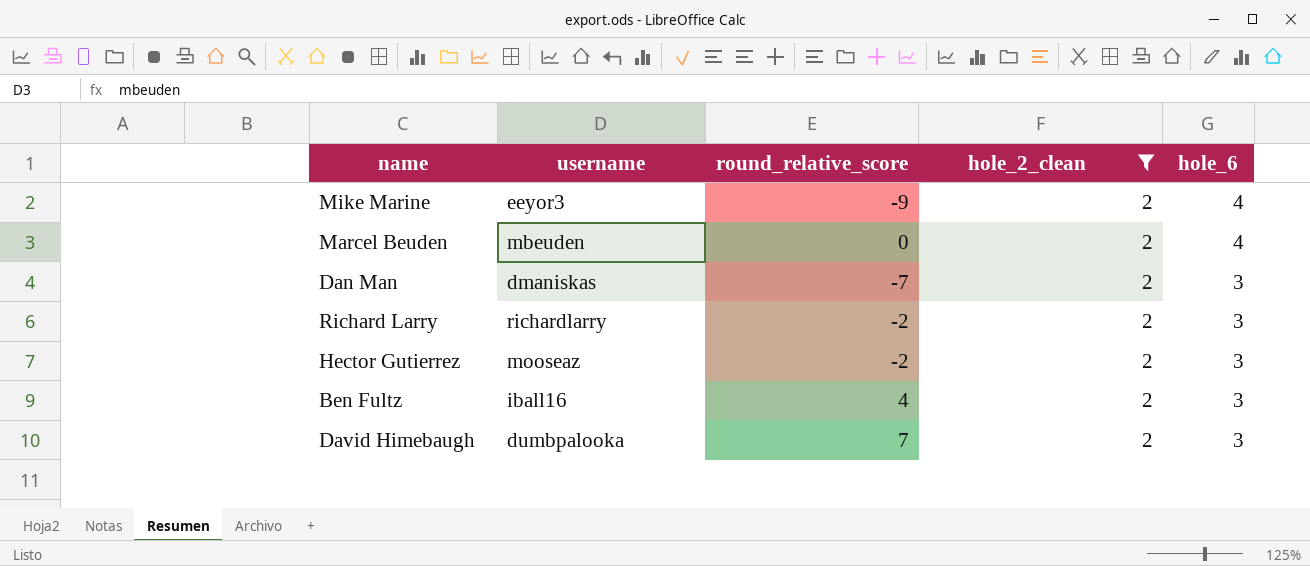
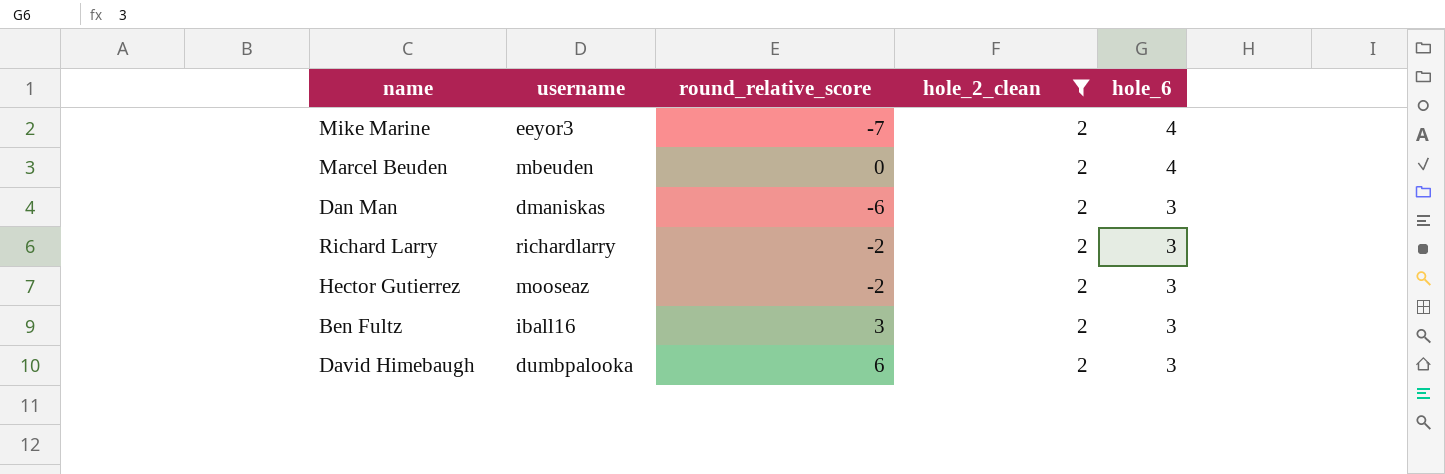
Mike Marine | round_relative_score: -9 -> -7
Dan Man | round_relative_score: -7 -> -6
Ben Fultz | round_relative_score: 4 -> 3
David Himebaugh | round_relative_score: 7 -> 6

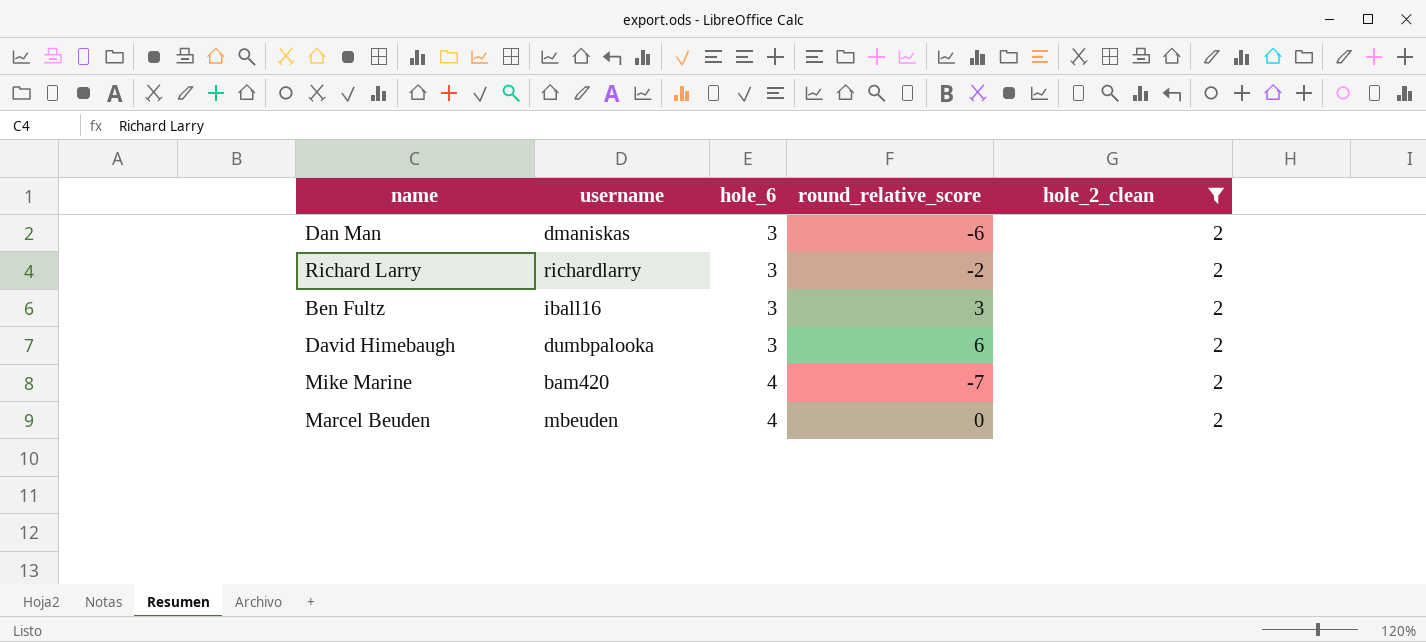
row order: hole_6 descending -> hole_6 ascending
column hole_6 | position: 5 -> 3
row Hector Gutierrez: mooseaz | -2 | 2 | 3 -> none
Mike Marine | username: eeyor3 -> bam420

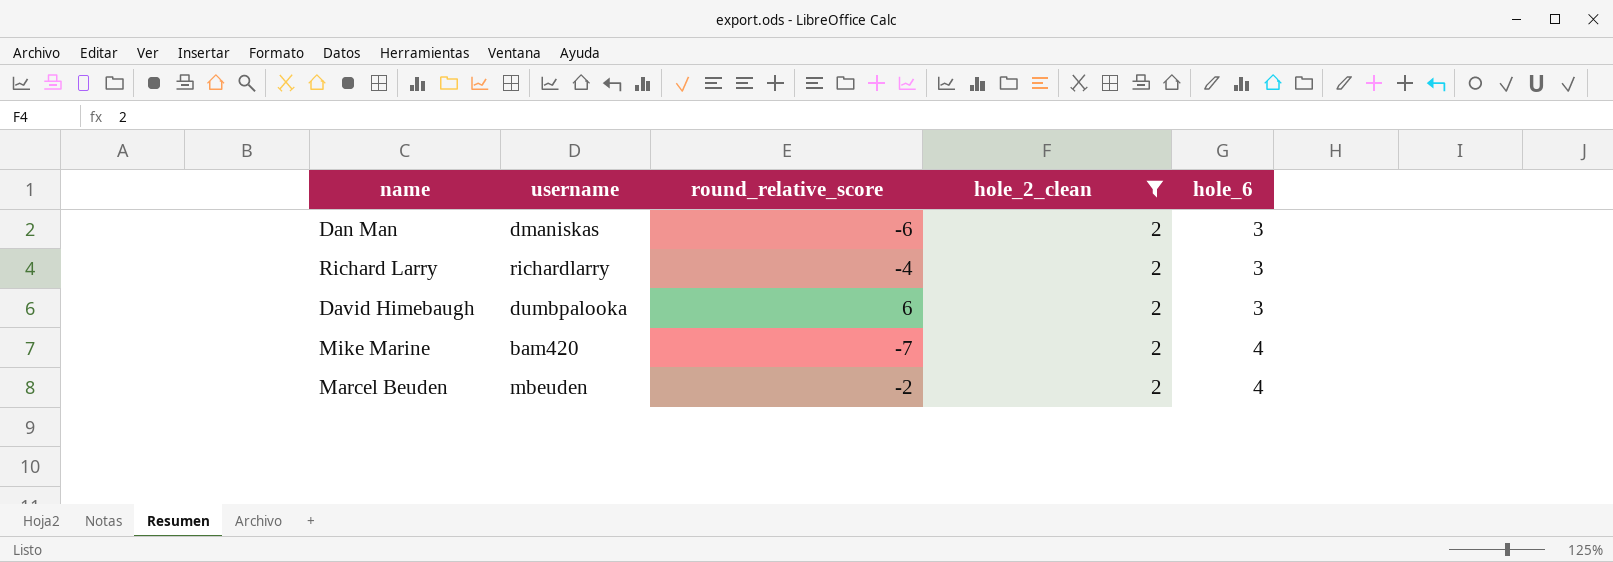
column hole_6 | position: 3 -> 5
row Ben Fultz: iball16 | 3 | 3 | 2 -> none
Richard Larry | round_relative_score: -2 -> -4
Marcel Beuden | round_relative_score: 0 -> -2

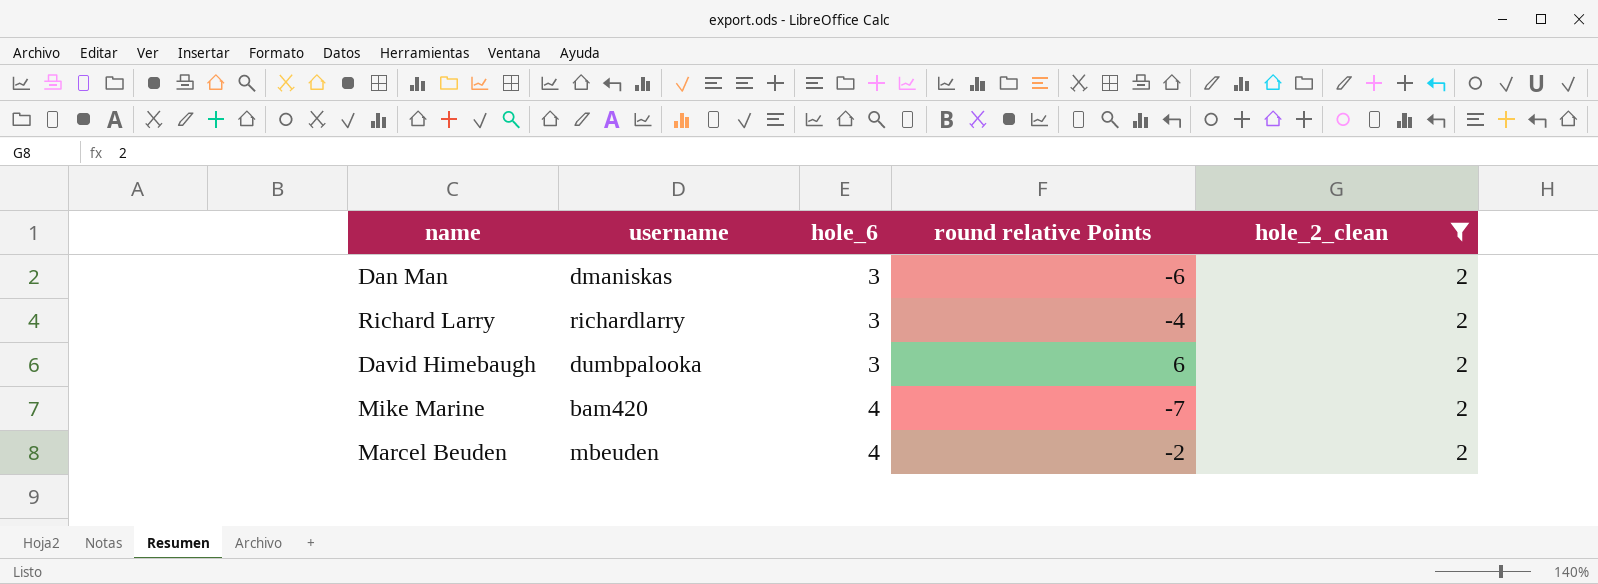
column hole_6 | position: 5 -> 3
column name: round_relative_score -> round relative Points

